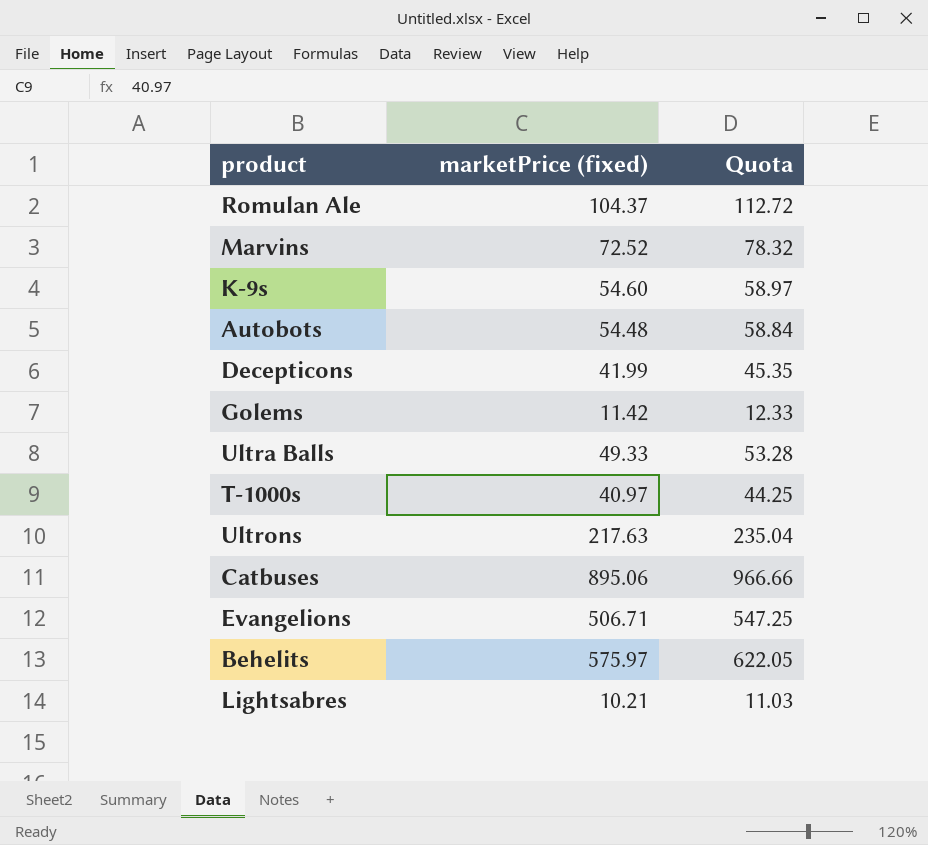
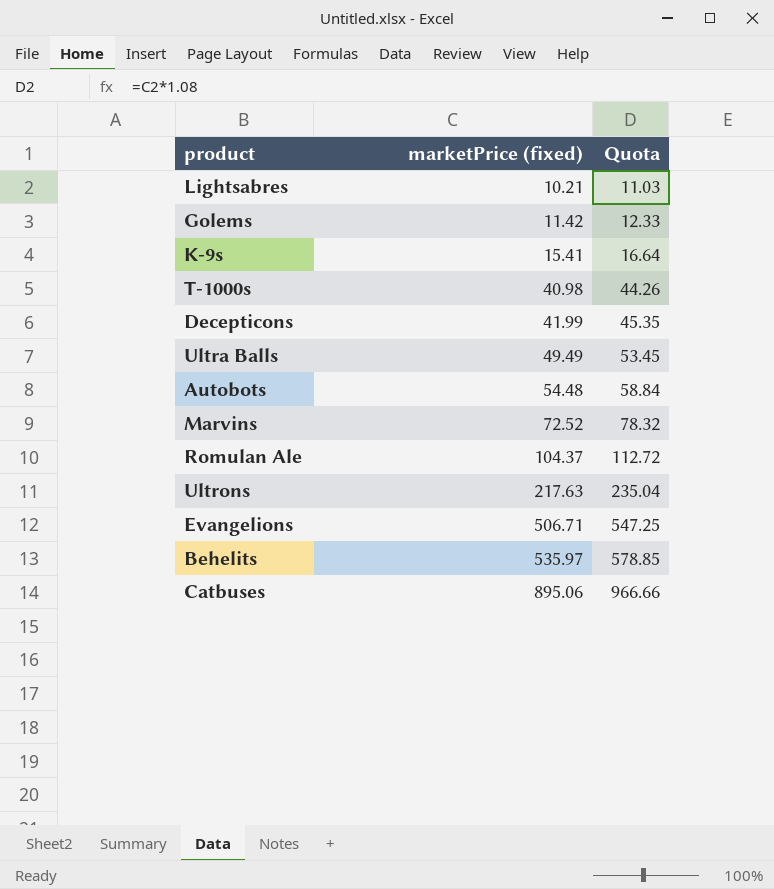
row order: none -> marketPrice (fixed) ascending
K-9s | marketPrice (fixed): 54.60 -> 15.41
K-9s | Quota: 58.97 -> 16.64
T-1000s | marketPrice (fixed): 40.97 -> 40.98
T-1000s | Quota: 44.25 -> 44.26
Ultra Balls | marketPrice (fixed): 49.33 -> 49.49
Ultra Balls | Quota: 53.28 -> 53.45
Behelits | marketPrice (fixed): 575.97 -> 535.97
Behelits | Quota: 622.05 -> 578.85

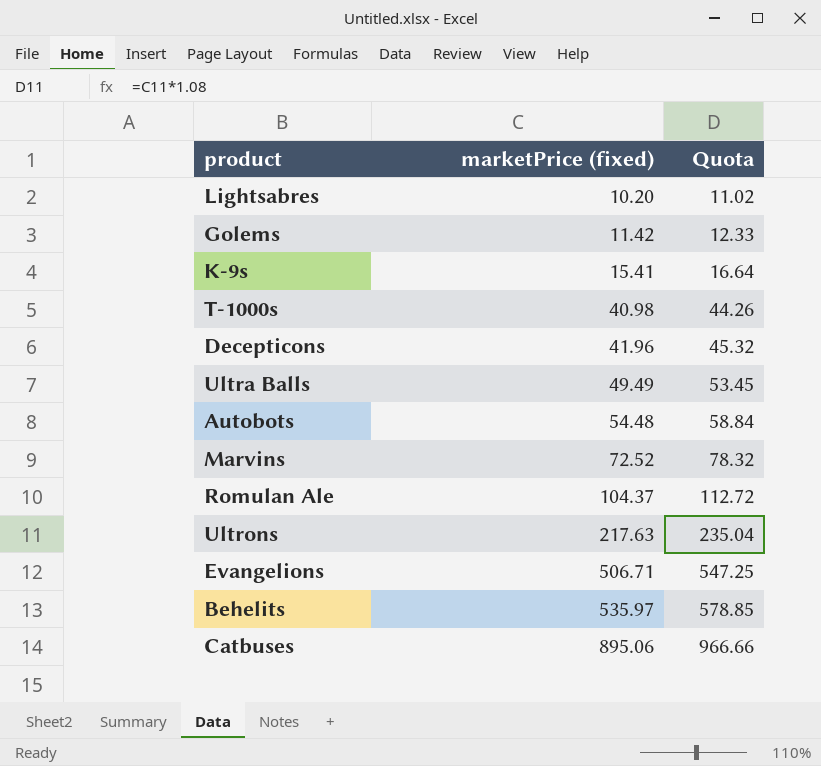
Lightsabres | marketPrice (fixed): 10.21 -> 10.20
Lightsabres | Quota: 11.03 -> 11.02
Decepticons | marketPrice (fixed): 41.99 -> 41.96
Decepticons | Quota: 45.35 -> 45.32

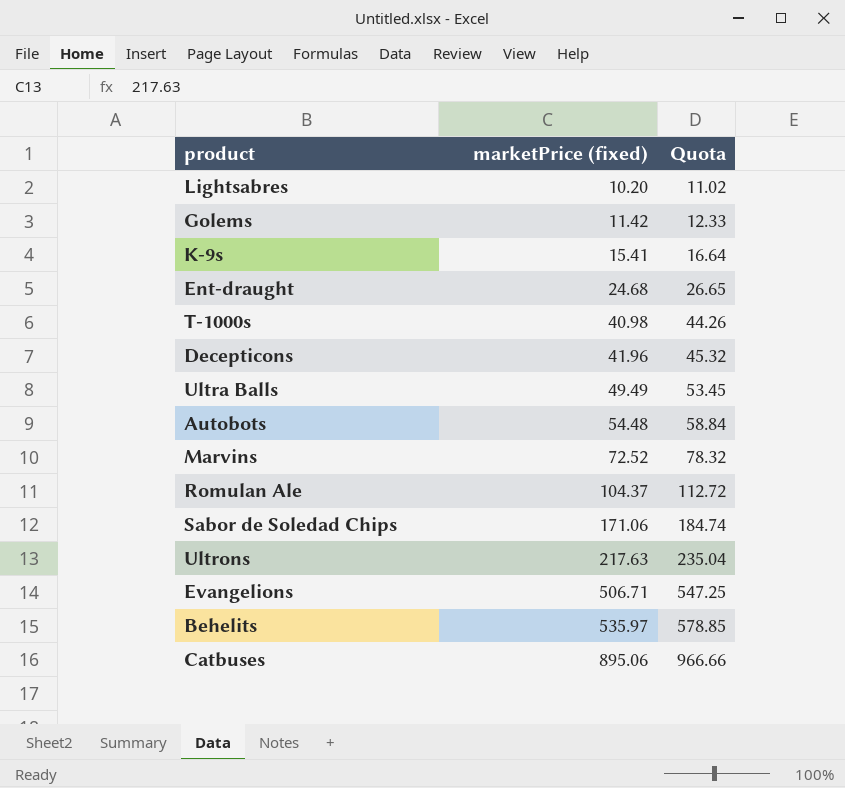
row Ent-draught: none -> 24.68 | 26.65
row Sabor de Soledad Chips: none -> 171.06 | 184.74

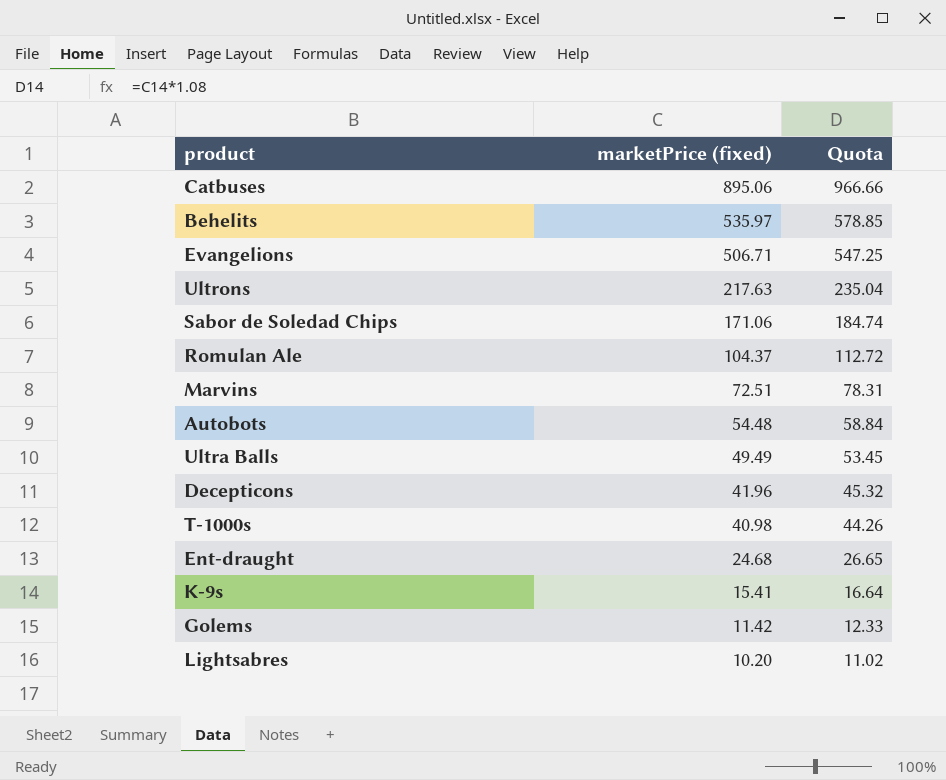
row order: marketPrice (fixed) ascending -> marketPrice (fixed) descending
Marvins | marketPrice (fixed): 72.52 -> 72.51
Marvins | Quota: 78.32 -> 78.31

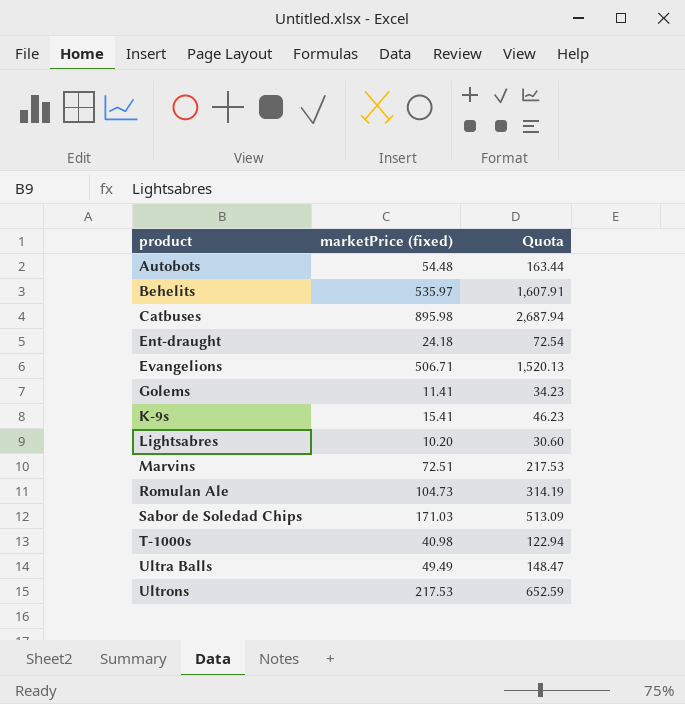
row order: marketPrice (fixed) descending -> product ascending
column Quota | formula: [marketPrice (fixed)] * 1.08 -> [marketPrice (fixed)] * 3
row Decepticons: 41.96 | 45.32 -> none
Catbuses | marketPrice (fixed): 895.06 -> 895.98
Ent-draught | marketPrice (fixed): 24.68 -> 24.18
Golems | marketPrice (fixed): 11.42 -> 11.41
Romulan Ale | marketPrice (fixed): 104.37 -> 104.73
Sabor de Soledad Chips | marketPrice (fixed): 171.06 -> 171.03
Ultrons | marketPrice (fixed): 217.63 -> 217.53

